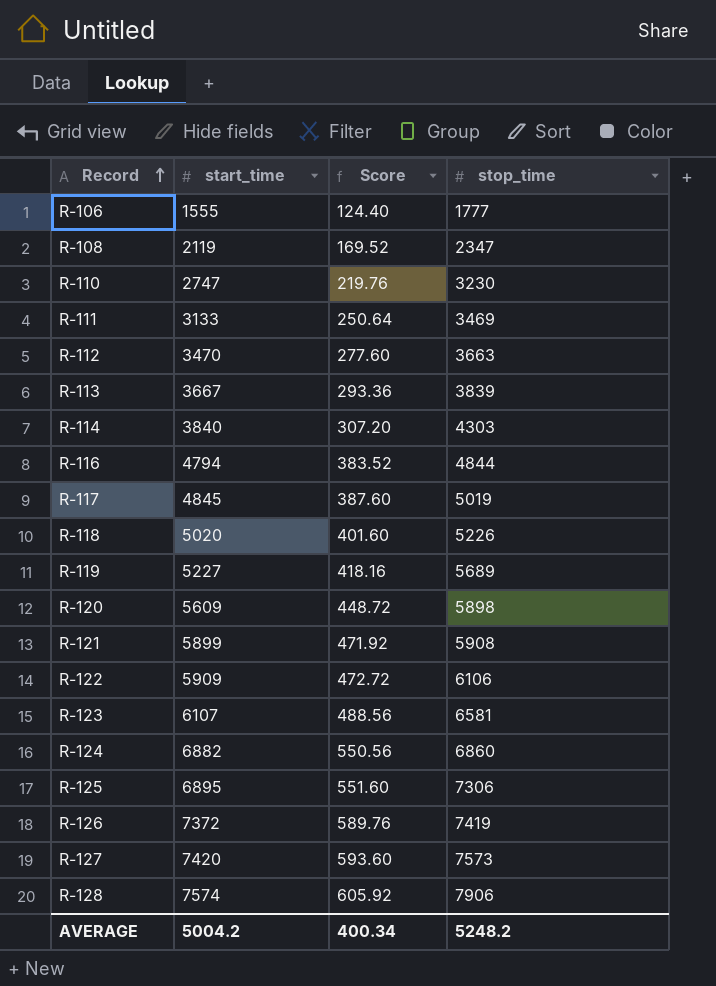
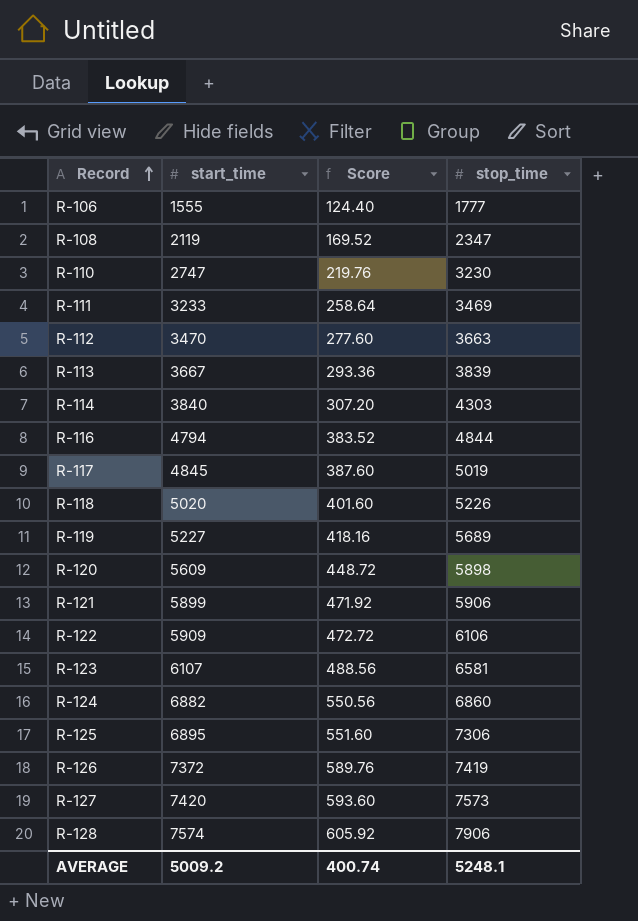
R-111 | start_time: 3133 -> 3233
R-111 | Score: 250.64 -> 258.64
R-121 | stop_time: 5908 -> 5906
AVERAGE | start_time: 5004.2 -> 5009.2
AVERAGE | Score: 400.34 -> 400.74
AVERAGE | stop_time: 5248.2 -> 5248.1

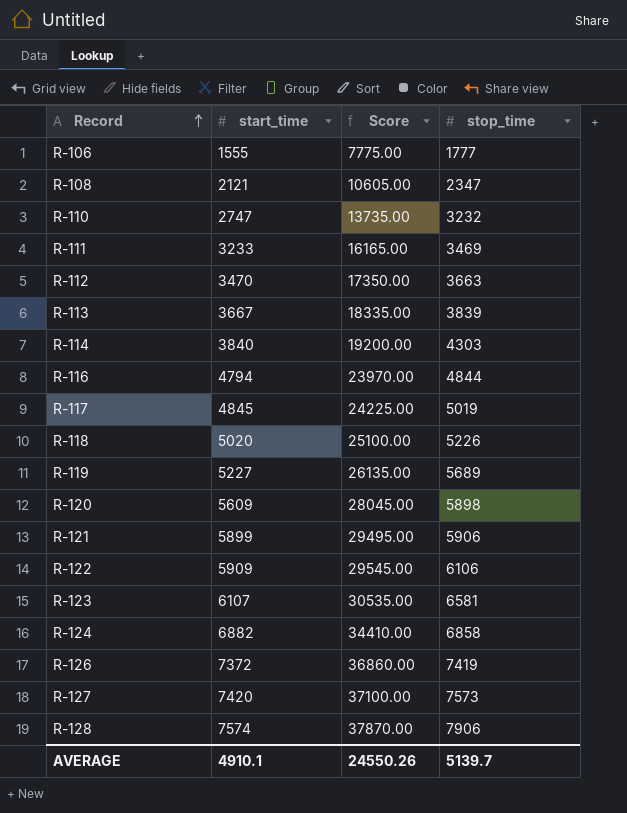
column Score | formula: [start_time] * 0.08 -> [start_time] * 5
row R-125: 6895 | 551.60 | 7306 -> none
R-108 | start_time: 2119 -> 2121
R-110 | stop_time: 3230 -> 3232
R-124 | stop_time: 6860 -> 6858
AVERAGE | start_time: 5009.2 -> 4910.1
AVERAGE | Score: 400.74 -> 24550.26
AVERAGE | stop_time: 5248.1 -> 5139.7

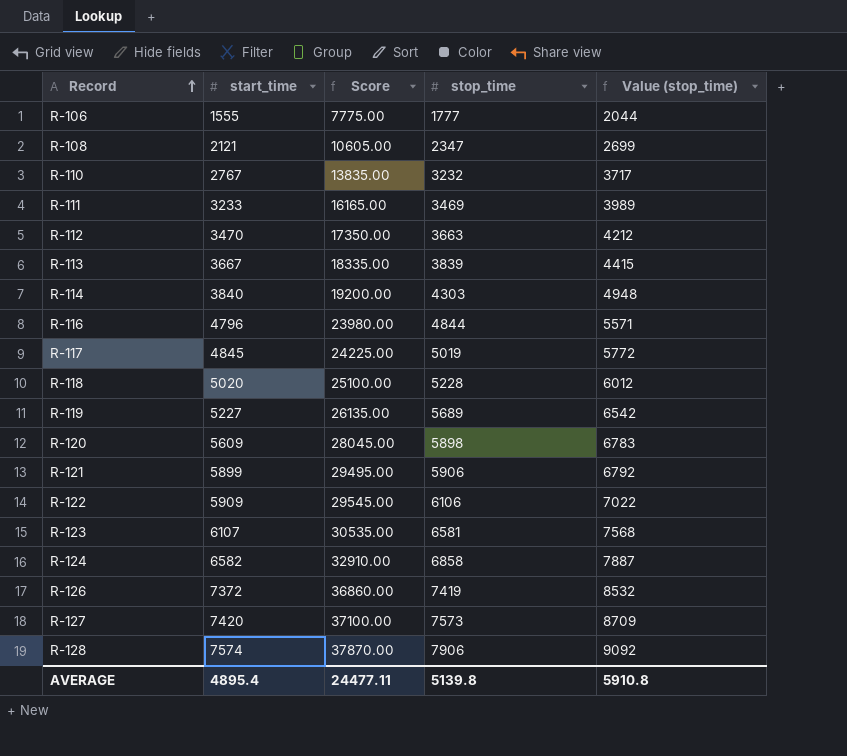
column Value (stop_time) | formula: none -> [stop_time] * 1.15
R-110 | start_time: 2747 -> 2767
R-110 | Score: 13735.00 -> 13835.00
R-116 | start_time: 4794 -> 4796
R-116 | Score: 23970.00 -> 23980.00
R-118 | stop_time: 5226 -> 5228
R-124 | start_time: 6882 -> 6582
R-124 | Score: 34410.00 -> 32910.00
AVERAGE | start_time: 4910.1 -> 4895.4
AVERAGE | Score: 24550.26 -> 24477.11
AVERAGE | stop_time: 5139.7 -> 5139.8

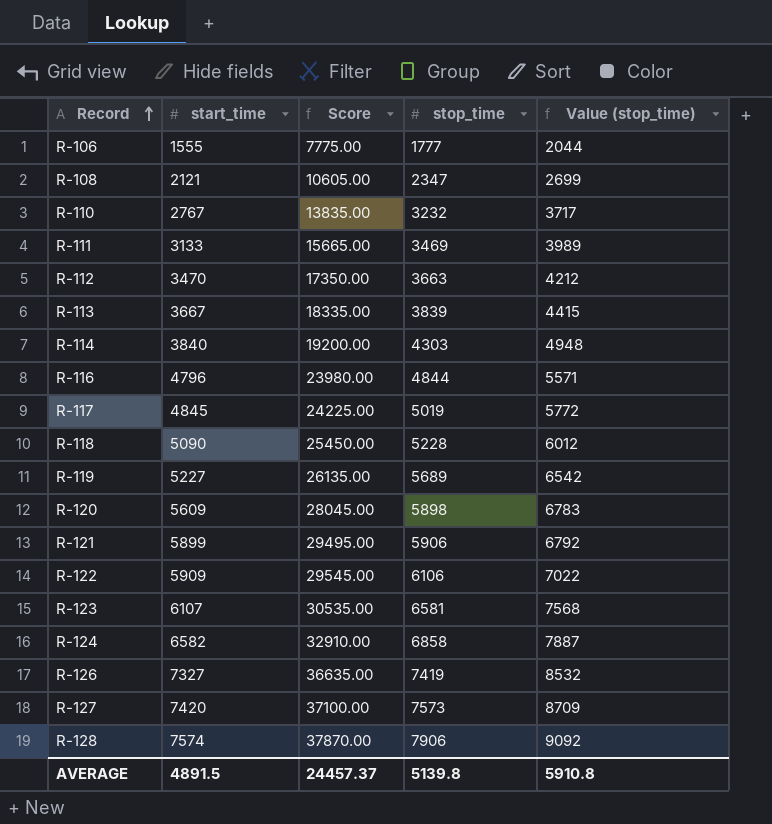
R-111 | start_time: 3233 -> 3133
R-111 | Score: 16165.00 -> 15665.00
R-118 | start_time: 5020 -> 5090
R-118 | Score: 25100.00 -> 25450.00
R-126 | start_time: 7372 -> 7327
R-126 | Score: 36860.00 -> 36635.00
AVERAGE | start_time: 4895.4 -> 4891.5
AVERAGE | Score: 24477.11 -> 24457.37

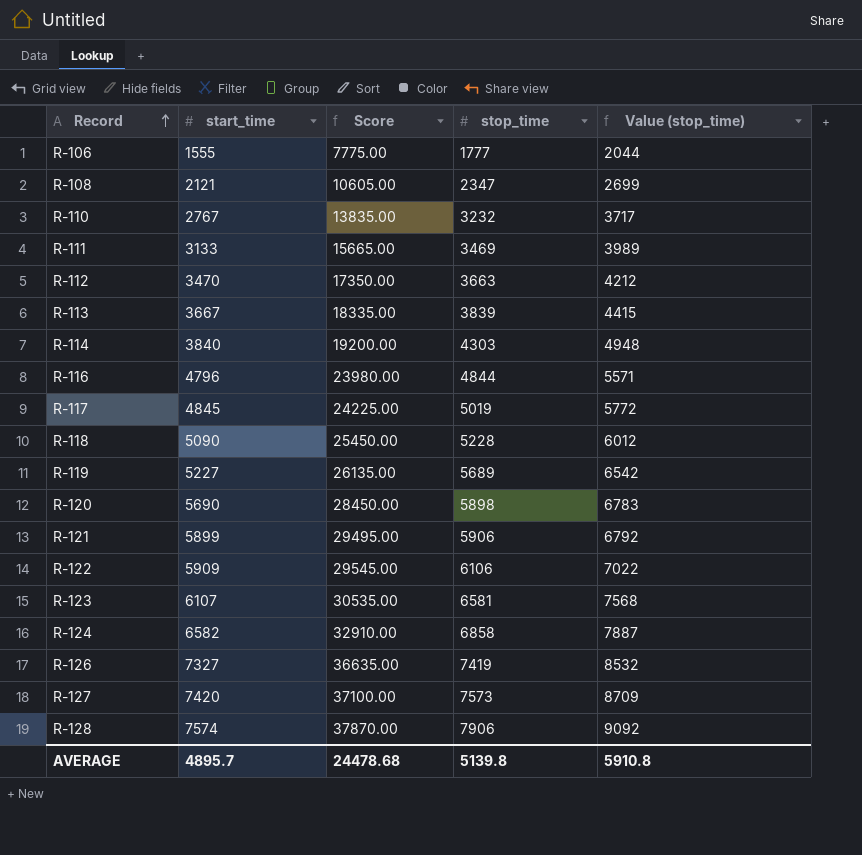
R-120 | start_time: 5609 -> 5690
R-120 | Score: 28045.00 -> 28450.00
AVERAGE | start_time: 4891.5 -> 4895.7
AVERAGE | Score: 24457.37 -> 24478.68

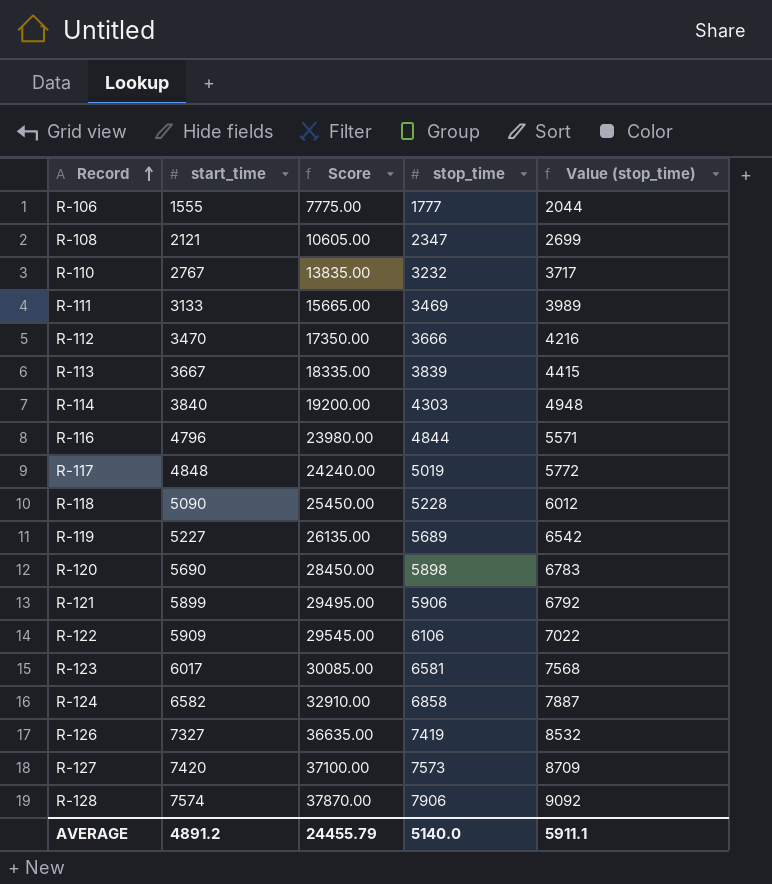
R-112 | stop_time: 3663 -> 3666
R-112 | Value (stop_time): 4212 -> 4216
R-117 | start_time: 4845 -> 4848
R-117 | Score: 24225.00 -> 24240.00
R-123 | start_time: 6107 -> 6017
R-123 | Score: 30535.00 -> 30085.00
AVERAGE | start_time: 4895.7 -> 4891.2
AVERAGE | Score: 24478.68 -> 24455.79
AVERAGE | stop_time: 5139.8 -> 5140.0
AVERAGE | Value (stop_time): 5910.8 -> 5911.1

